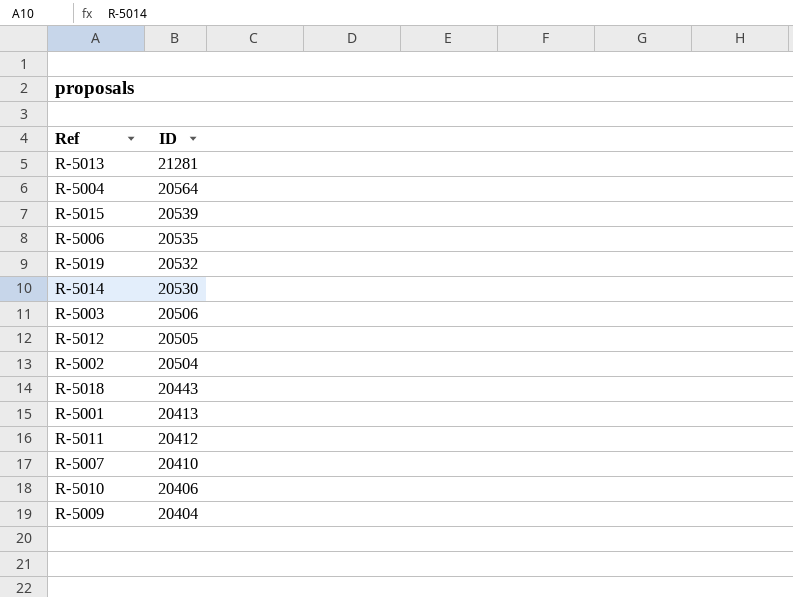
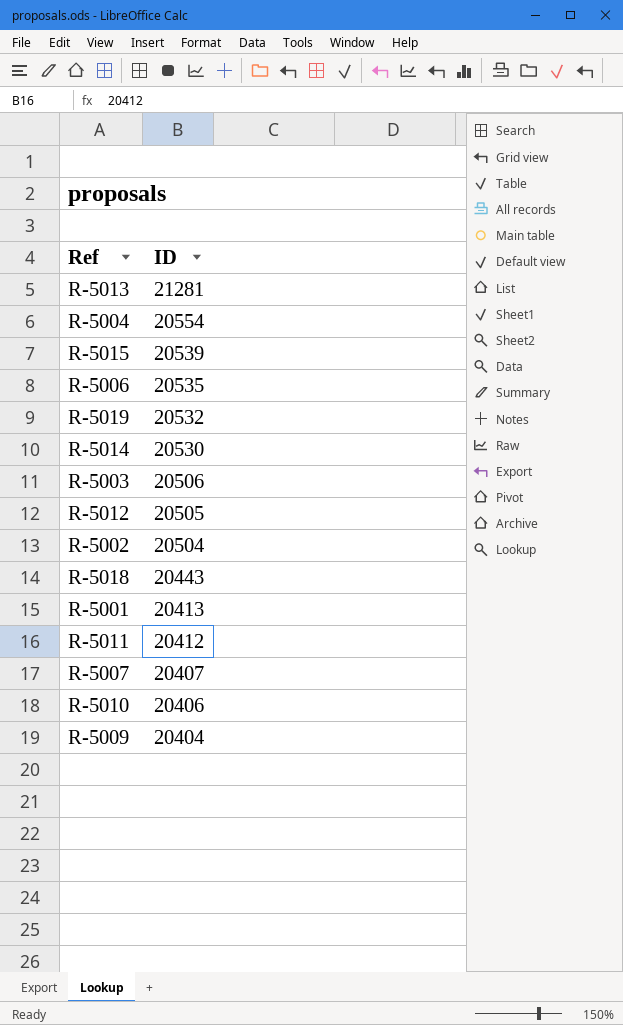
R-5004 | ID: 20564 -> 20554
R-5007 | ID: 20410 -> 20407

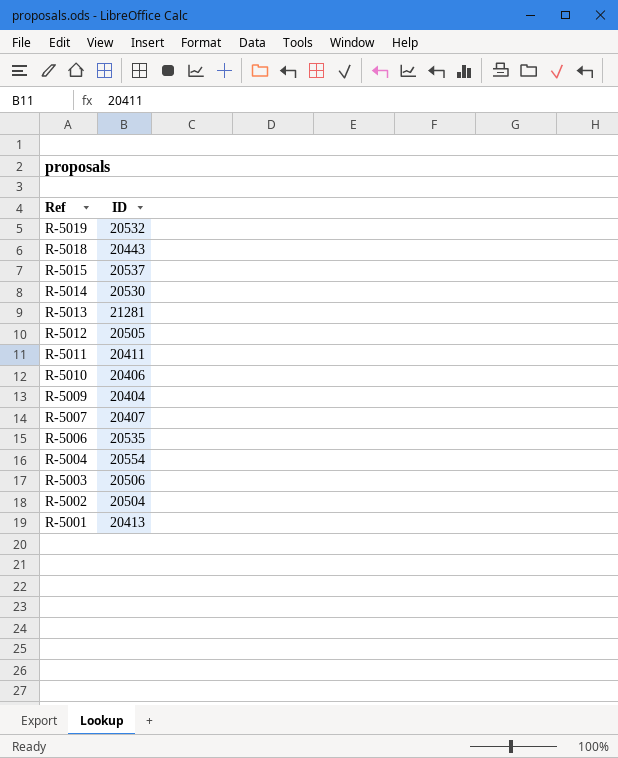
row order: ID descending -> Ref descending
R-5015 | ID: 20539 -> 20537
R-5011 | ID: 20412 -> 20411

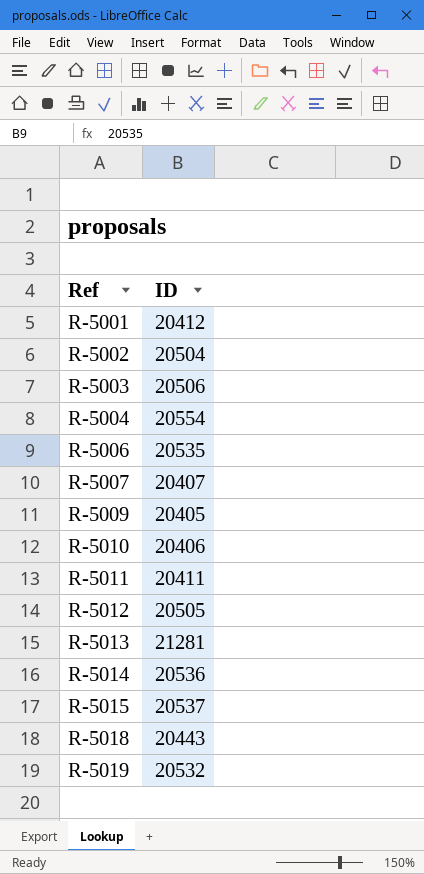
row order: Ref descending -> Ref ascending
R-5001 | ID: 20413 -> 20412
R-5009 | ID: 20404 -> 20405
R-5014 | ID: 20530 -> 20536

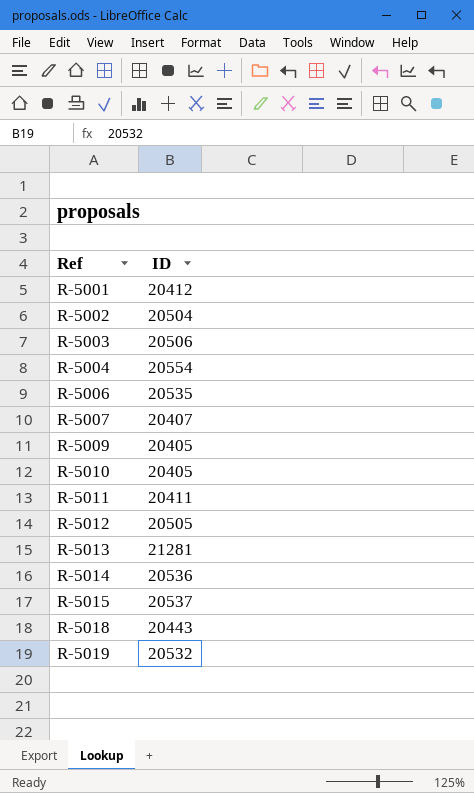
R-5010 | ID: 20406 -> 20405

